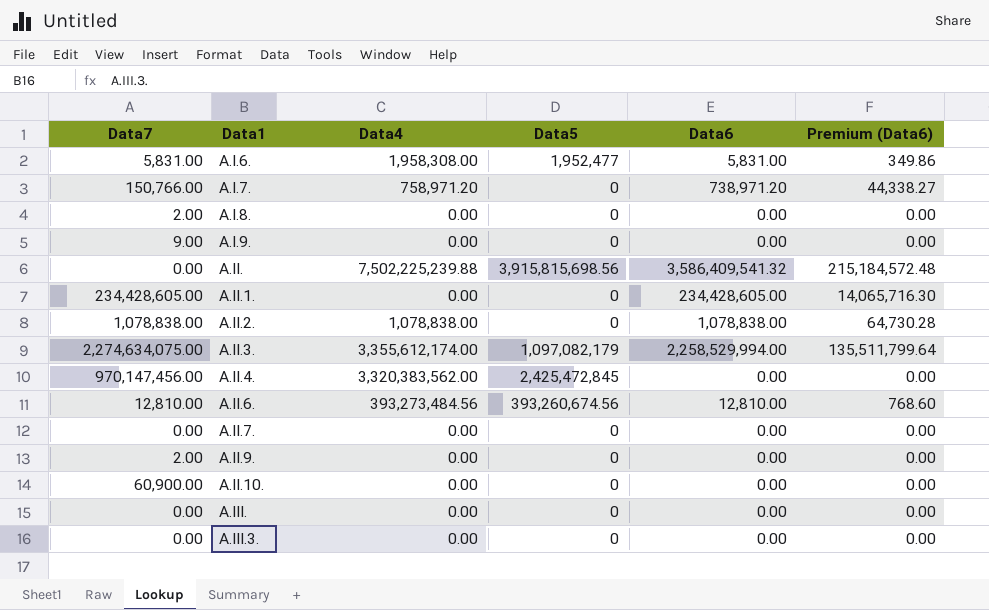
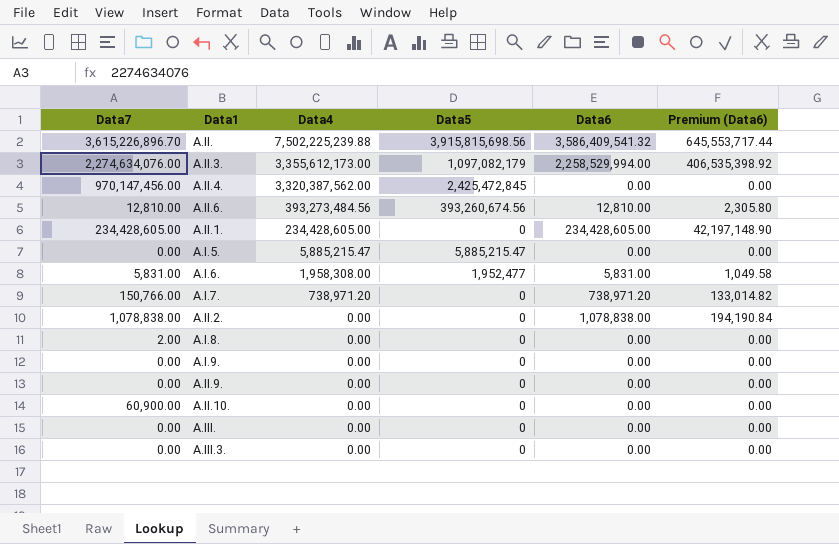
row order: Data1 ascending -> Data4 descending
column Premium (Data6) | formula: [Data6] * 0.06 -> [Data6] * 0.18
row A.II.7.: 0.00 | 0.00 | 0 | 0.00 | 0.00 -> none
A.II. | Data7: 0.00 -> 3,615,226,896.70
A.II.3. | Data7: 2,274,634,075.00 -> 2,274,634,076.00
A.II.3. | Data4: 3,355,612,174.00 -> 3,355,612,173.00
A.II.4. | Data4: 3,320,383,562.00 -> 3,320,387,562.00
A.II.1. | Data4: 0.00 -> 234,428,605.00
row A.I.5.: none -> 0.00 | 5,885,215.47 | 5,885,215.47 | 0.00 | 0.00
A.I.7. | Data4: 758,971.20 -> 738,971.20
A.II.2. | Data4: 1,078,838.00 -> 0.00
A.I.9. | Data7: 9.00 -> 0.00
A.II.9. | Data7: 2.00 -> 0.00

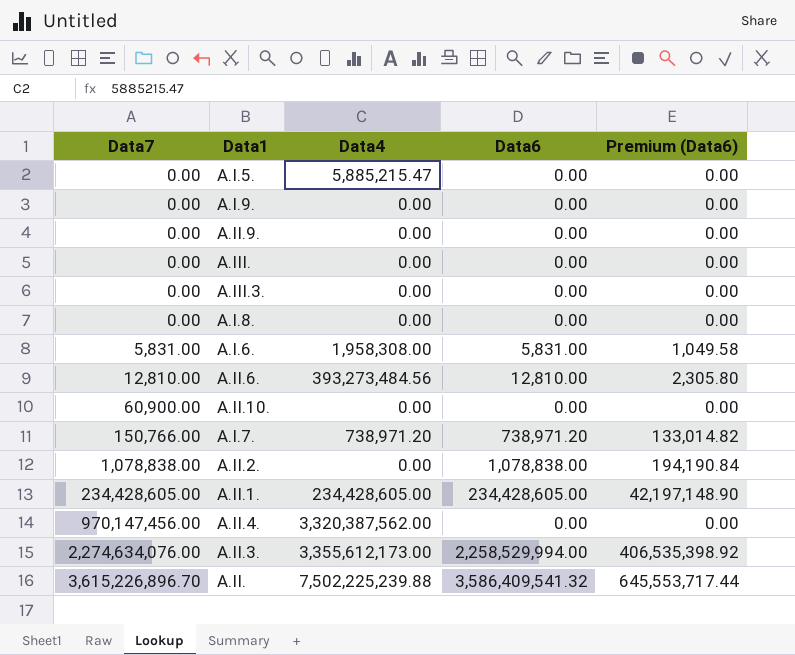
row order: Data4 descending -> Data7 ascending
column Data5 | position: 4 -> none
A.I.8. | Data7: 2.00 -> 0.00

